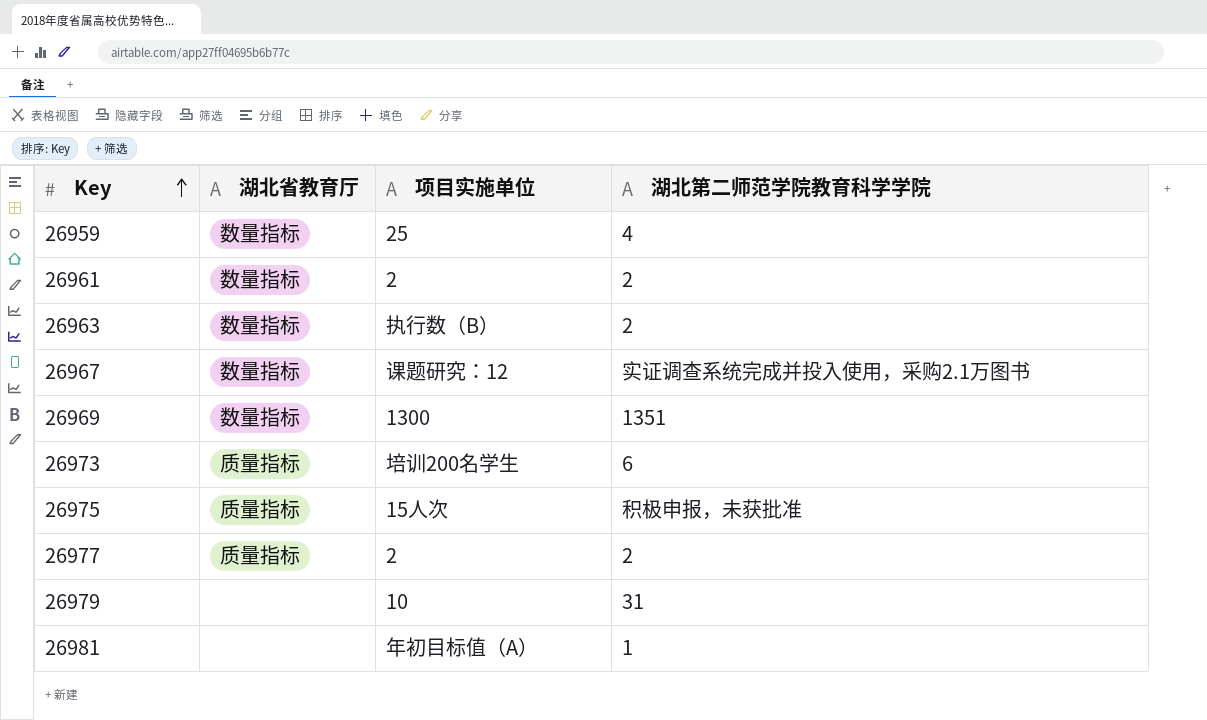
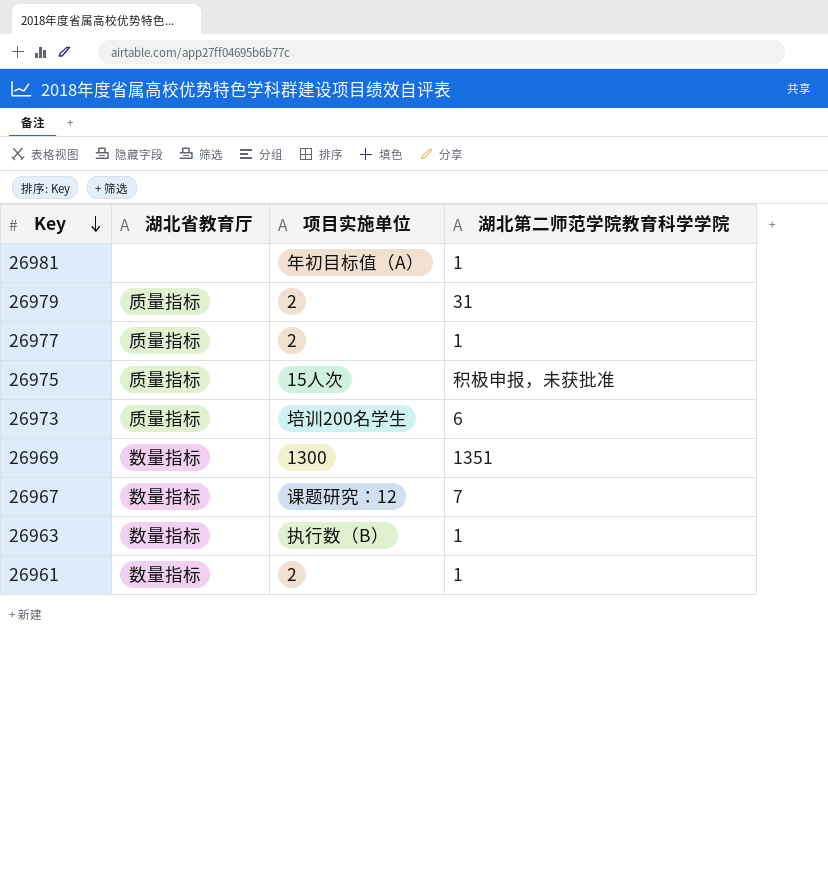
row order: Key ascending -> Key descending
row 26959: 数量指标 | 25 | 4 -> none
26979 | 湖北省教育厅: none -> 质量指标
26979 | 项目实施单位: 10 -> 2
26977 | 湖北第二师范学院教育科学学院: 2 -> 1
26967 | 湖北第二师范学院教育科学学院: 实证调查系统完成并投入使用，采购2.1万图书 -> 7
26963 | 湖北第二师范学院教育科学学院: 2 -> 1
26961 | 湖北第二师范学院教育科学学院: 2 -> 1

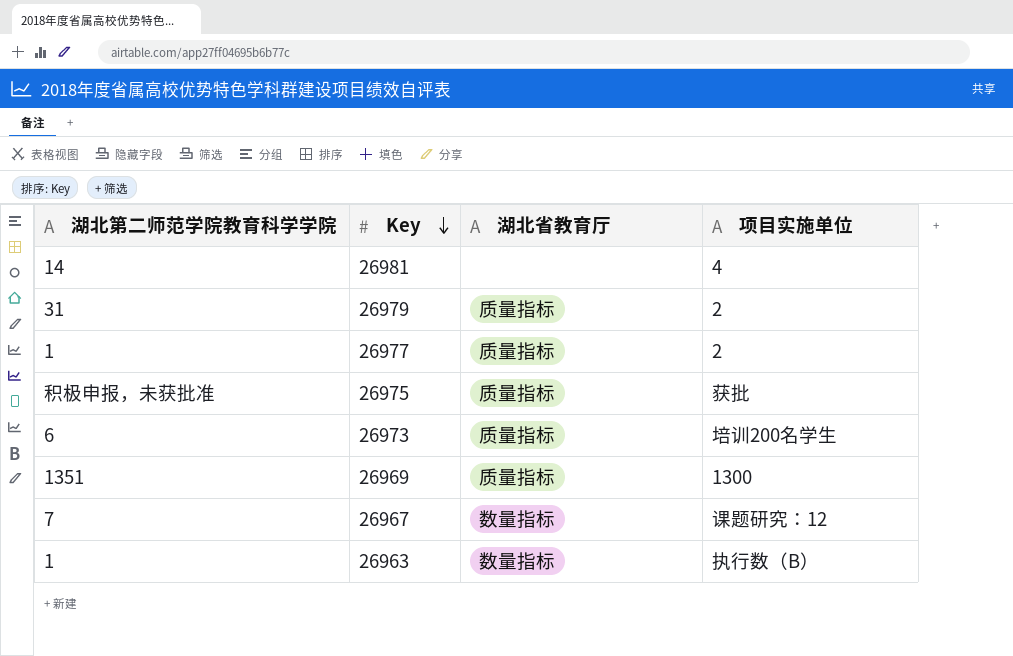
column 湖北第二师范学院教育科学学院 | position: 4 -> 1
row 26961: 数量指标 | 2 | 1 -> none
26981 | 湖北第二师范学院教育科学学院: 1 -> 14
26981 | 项目实施单位: 年初目标值（A） -> 4
26975 | 项目实施单位: 15人次 -> 获批
26969 | 湖北省教育厅: 数量指标 -> 质量指标

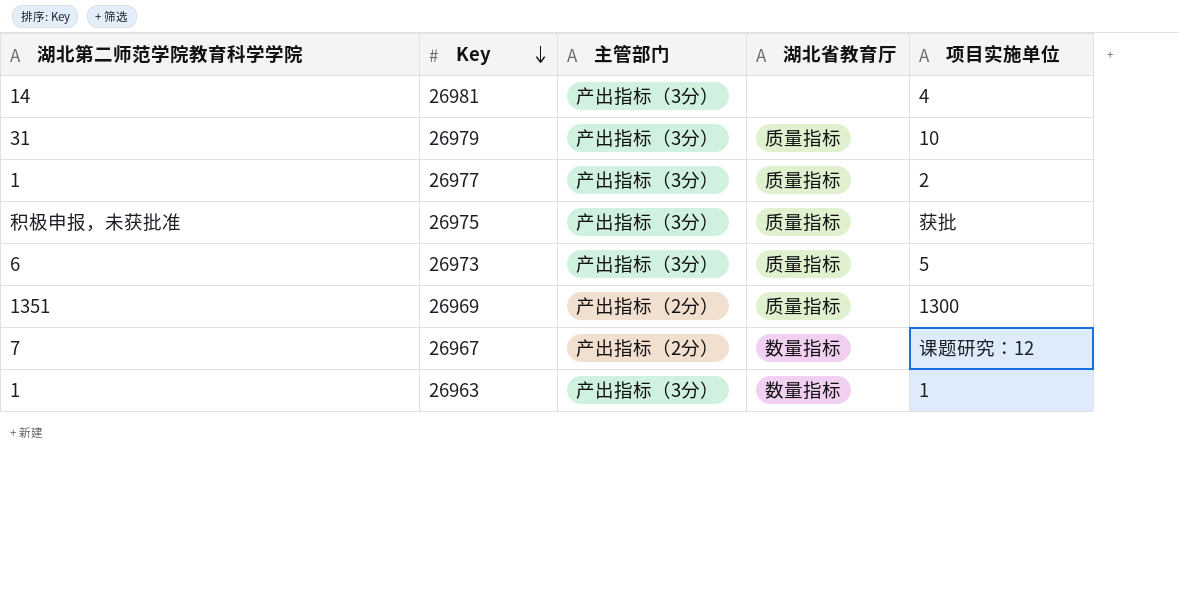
column 主管部门 | position: none -> 3
26979 | 项目实施单位: 2 -> 10
26973 | 项目实施单位: 培训200名学生 -> 5
26963 | 项目实施单位: 执行数（B） -> 1

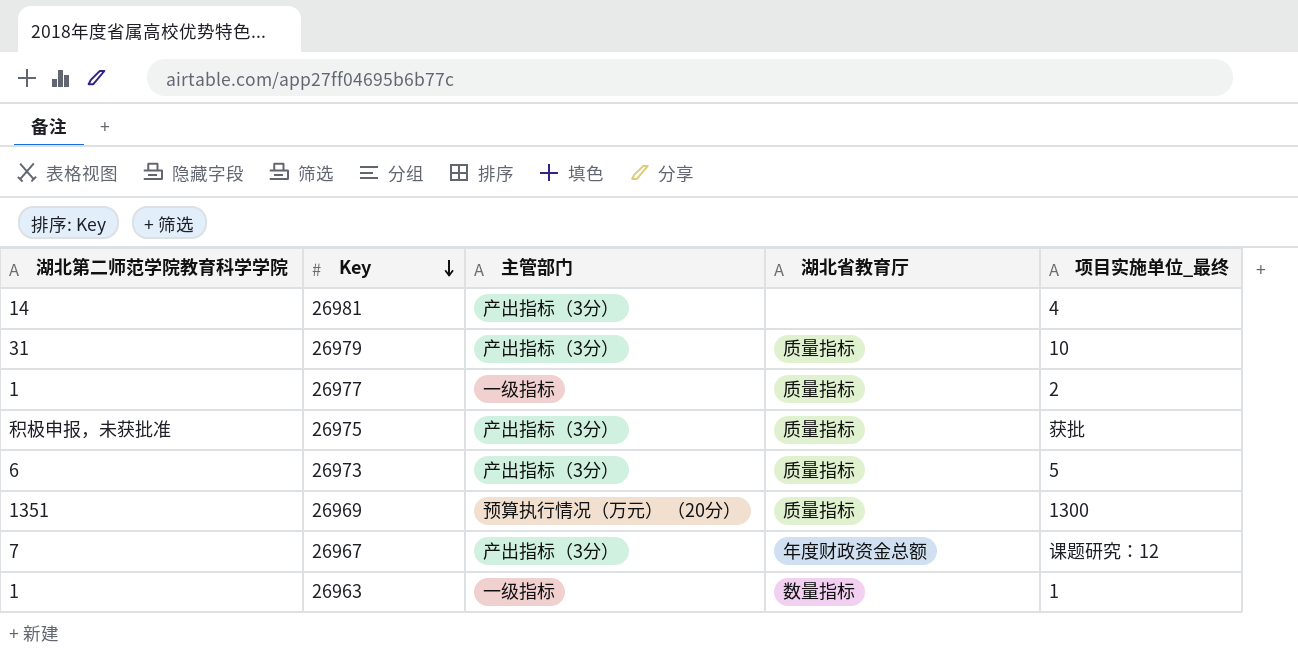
column name: 项目实施单位 -> 项目实施单位_最终
26977 | 主管部门: 产出指标（3分） -> 一级指标
26969 | 主管部门: 产出指标（2分） -> 预算执行情况（万元） （20分）
26967 | 主管部门: 产出指标（2分） -> 产出指标（3分）
26967 | 湖北省教育厅: 数量指标 -> 年度财政资金总额
26963 | 主管部门: 产出指标（3分） -> 一级指标

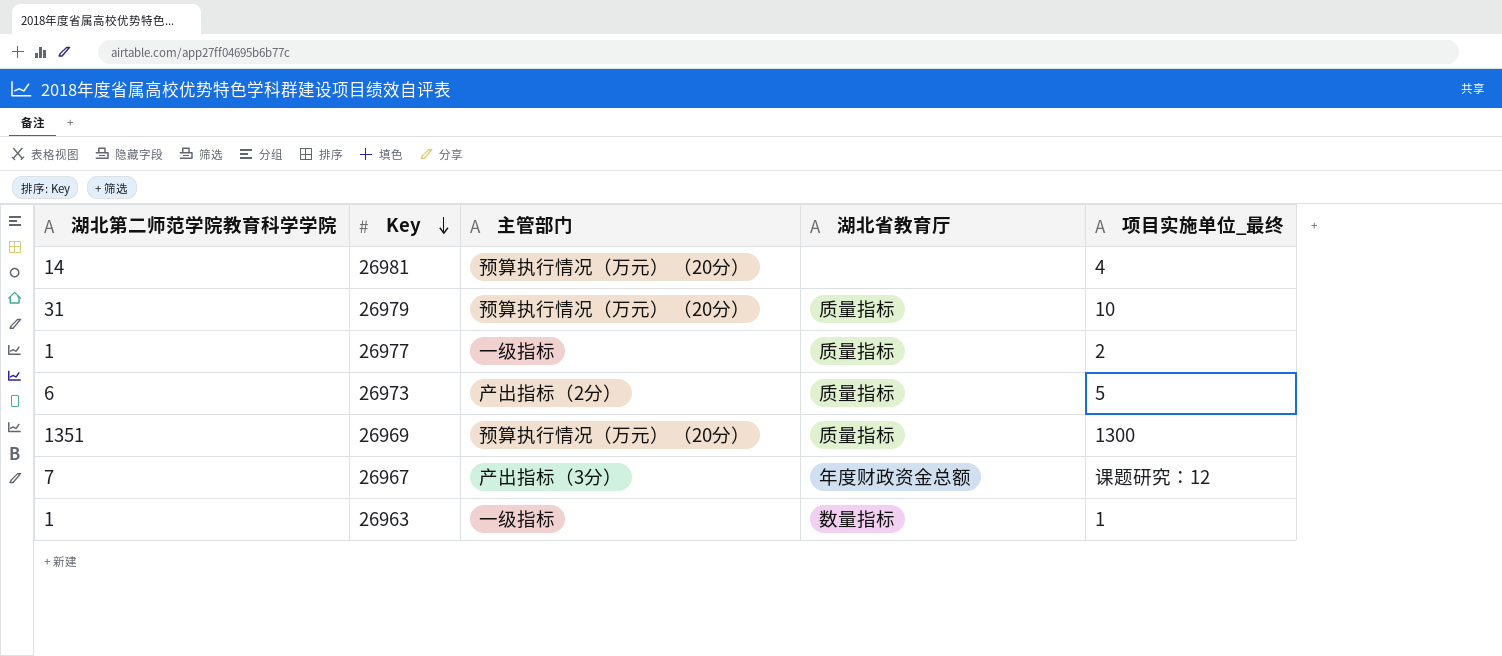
row 26975: 积极申报，未获批准 | 产出指标（3分） | 质量指标 | 获批 -> none
26981 | 主管部门: 产出指标（3分） -> 预算执行情况（万元） （20分）
26979 | 主管部门: 产出指标（3分） -> 预算执行情况（万元） （20分）
26973 | 主管部门: 产出指标（3分） -> 产出指标（2分）

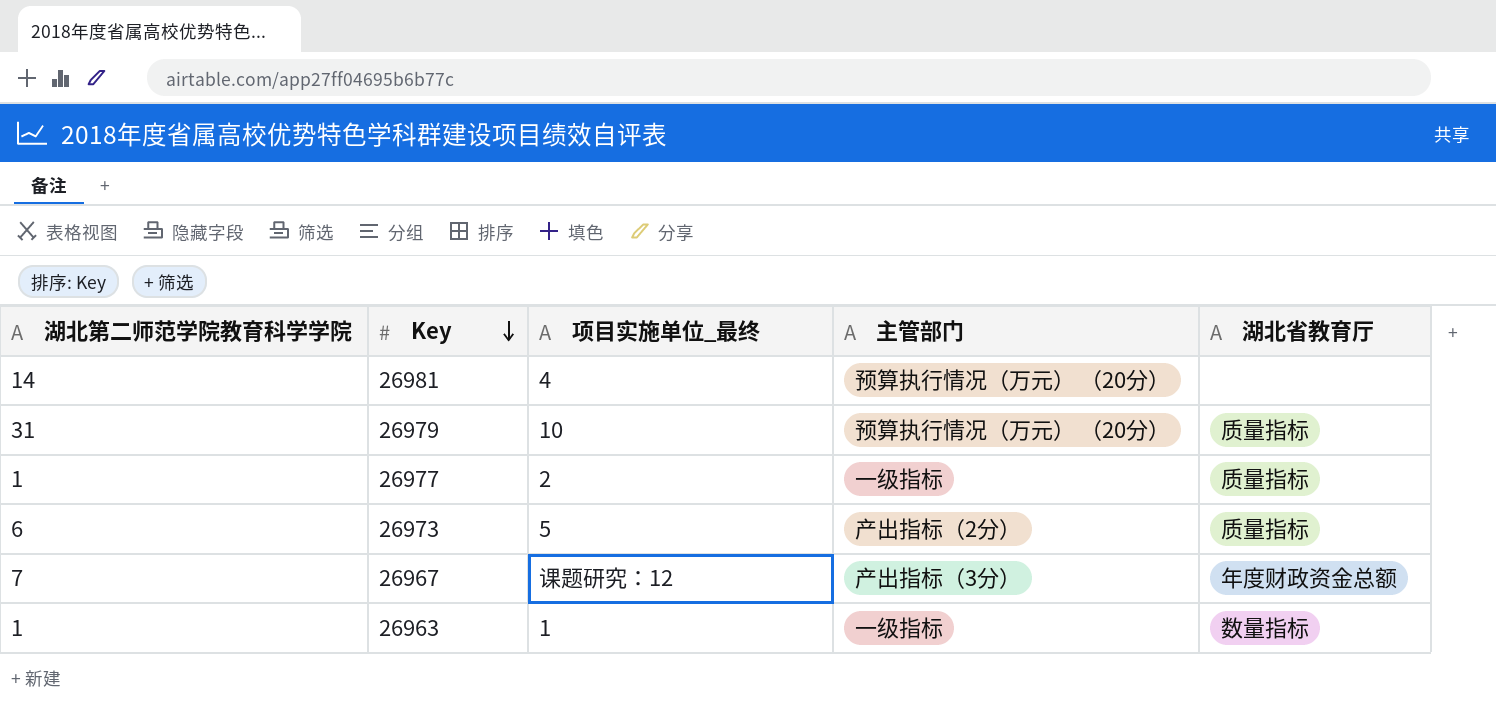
column 项目实施单位_最终 | position: 5 -> 3
row 26969: 1351 | 预算执行情况（万元） （20分） | 质量指标 | 1300 -> none

